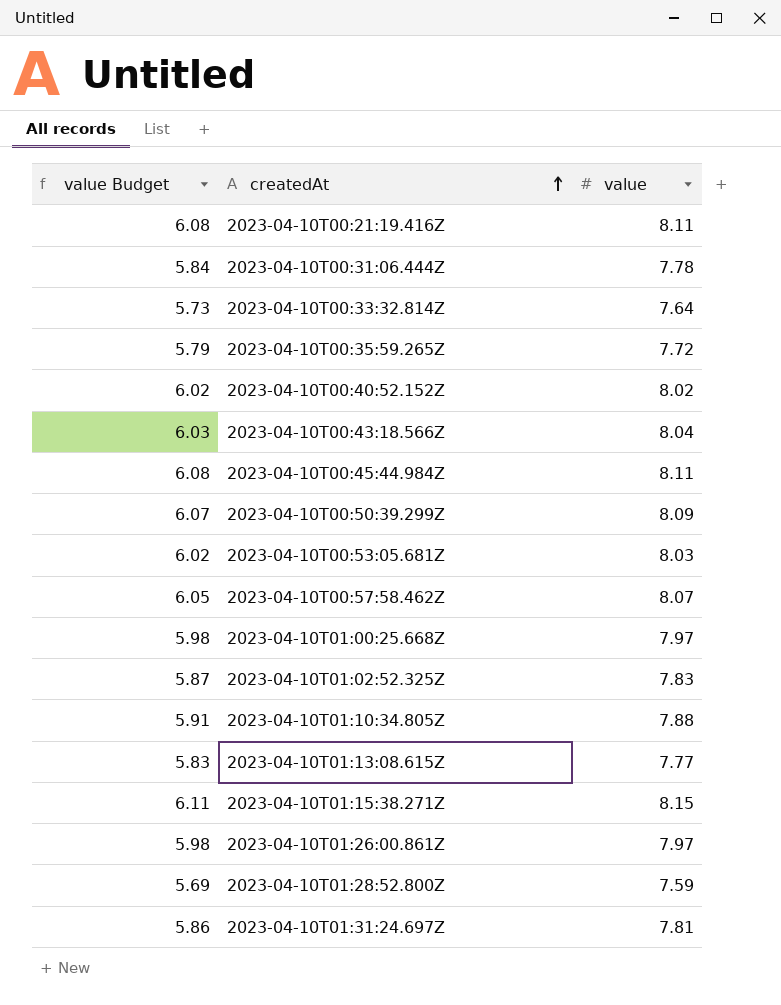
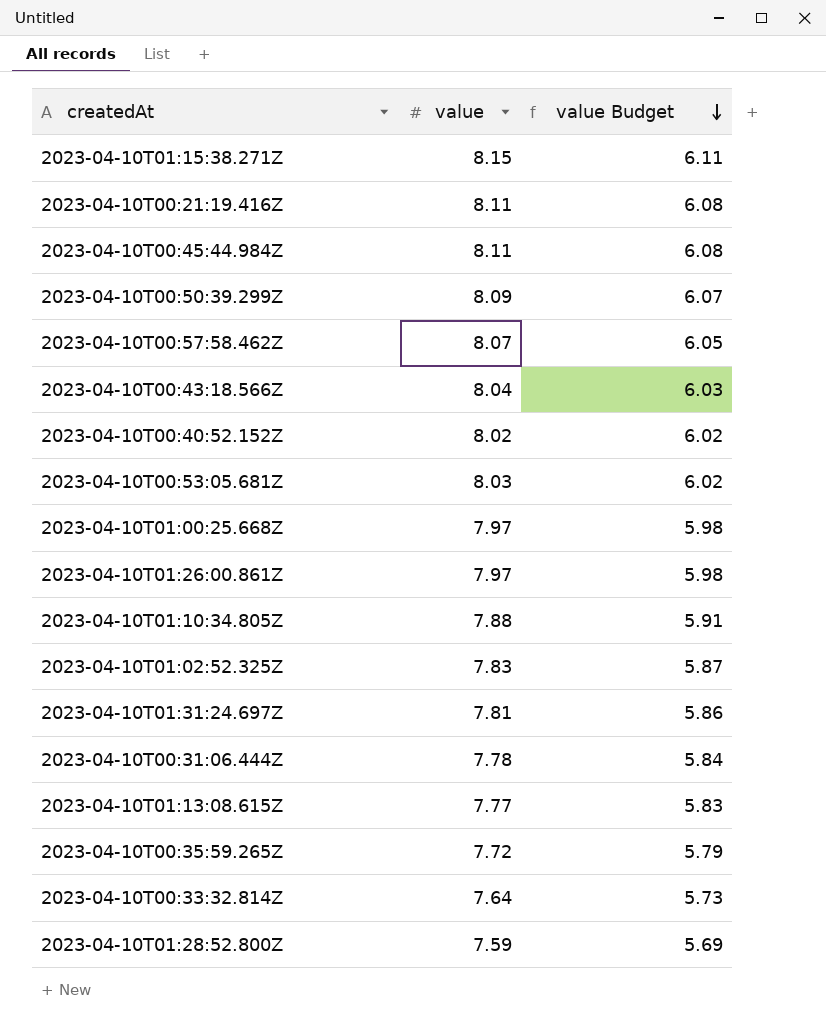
row order: createdAt ascending -> value Budget descending
column value Budget | position: 1 -> 3

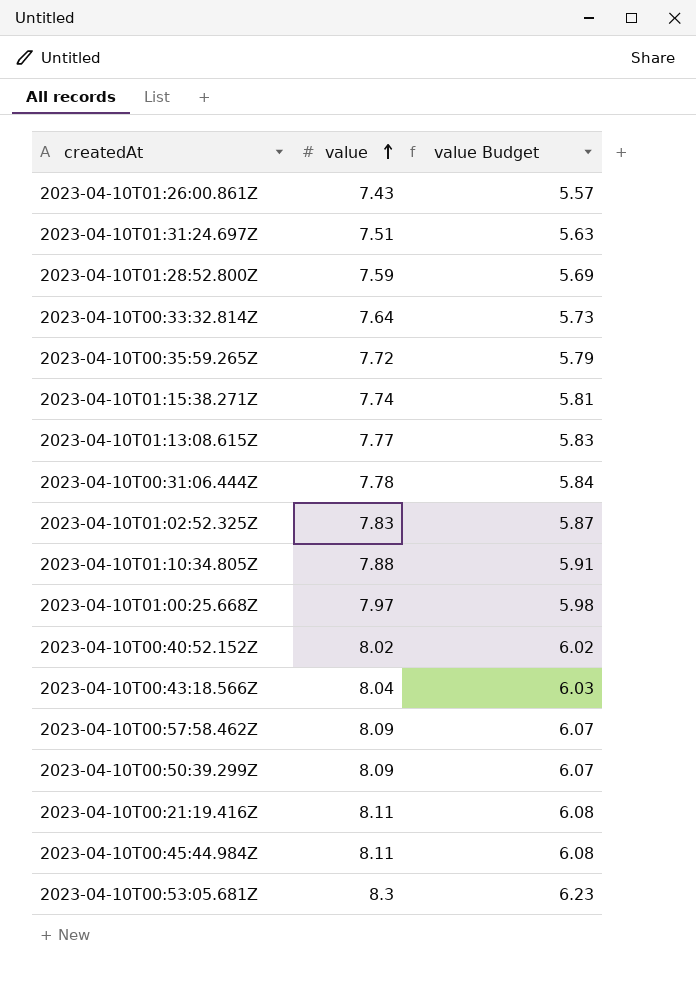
row order: value Budget descending -> value ascending
2023-04-10T01:26:00.861Z | value: 7.97 -> 7.43
2023-04-10T01:26:00.861Z | value Budget: 5.98 -> 5.57
2023-04-10T01:31:24.697Z | value: 7.81 -> 7.51
2023-04-10T01:31:24.697Z | value Budget: 5.86 -> 5.63
2023-04-10T01:15:38.271Z | value: 8.15 -> 7.74
2023-04-10T01:15:38.271Z | value Budget: 6.11 -> 5.81
2023-04-10T00:57:58.462Z | value: 8.07 -> 8.09
2023-04-10T00:57:58.462Z | value Budget: 6.05 -> 6.07
2023-04-10T00:53:05.681Z | value: 8.03 -> 8.3
2023-04-10T00:53:05.681Z | value Budget: 6.02 -> 6.23

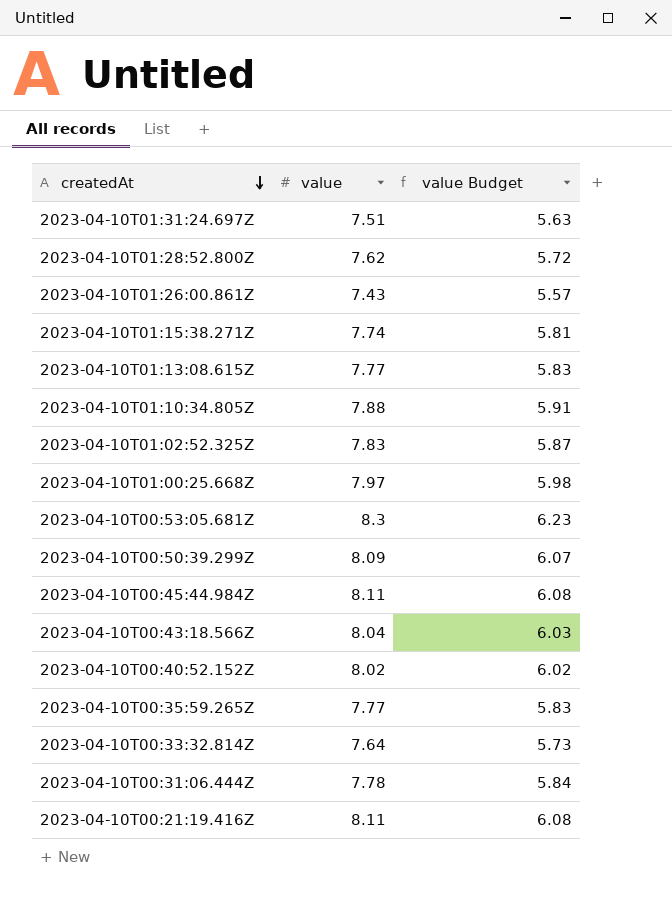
row order: value ascending -> createdAt descending
row 2023-04-10T00:57:58.462Z: 8.09 | 6.07 -> none
2023-04-10T01:28:52.800Z | value: 7.59 -> 7.62
2023-04-10T01:28:52.800Z | value Budget: 5.69 -> 5.72
2023-04-10T00:35:59.265Z | value: 7.72 -> 7.77
2023-04-10T00:35:59.265Z | value Budget: 5.79 -> 5.83

